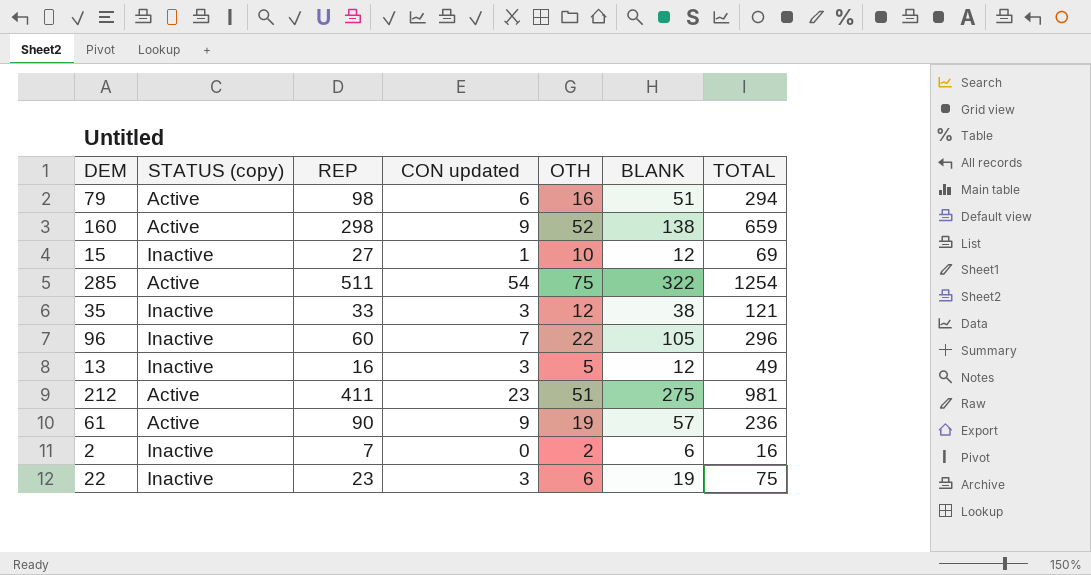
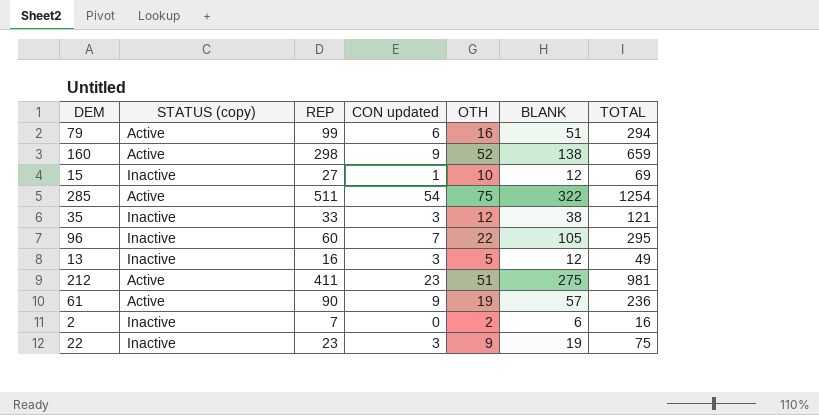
79 | REP: 98 -> 99
96 | TOTAL: 296 -> 295
22 | OTH: 6 -> 9

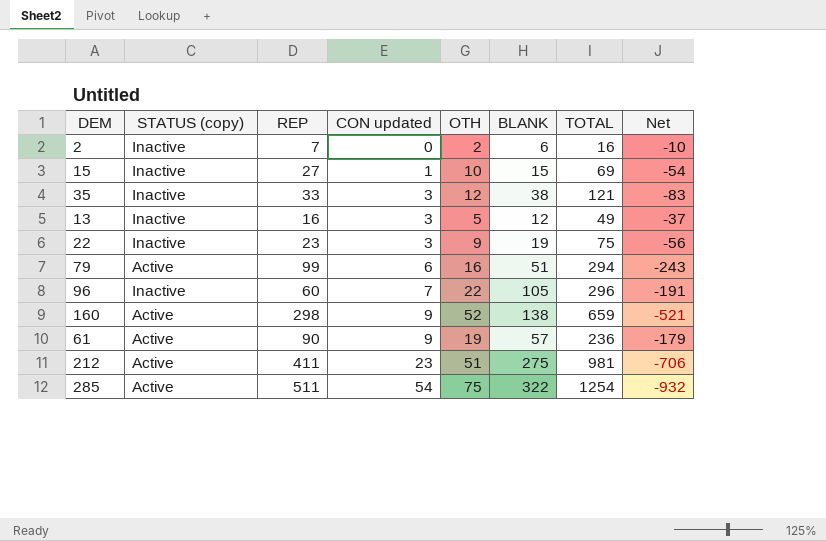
row order: none -> CON updated ascending
column Net | formula: none -> [BLANK] - [TOTAL]
15 | BLANK: 12 -> 15
96 | TOTAL: 295 -> 296

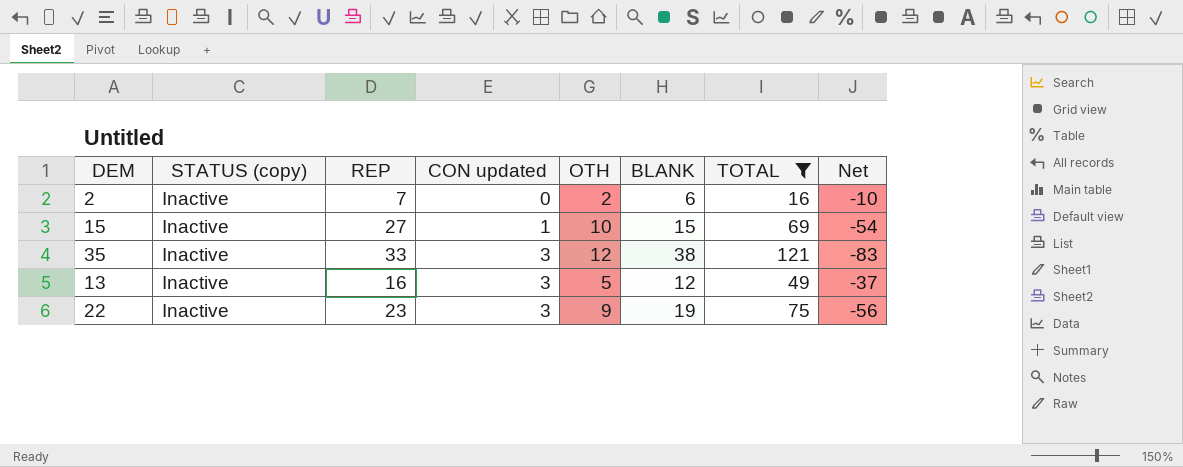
filter: none -> TOTAL <= 121

